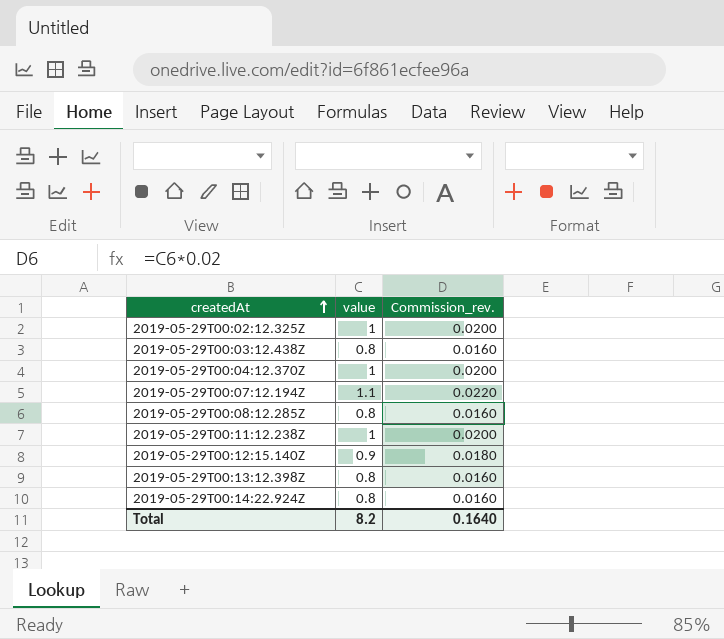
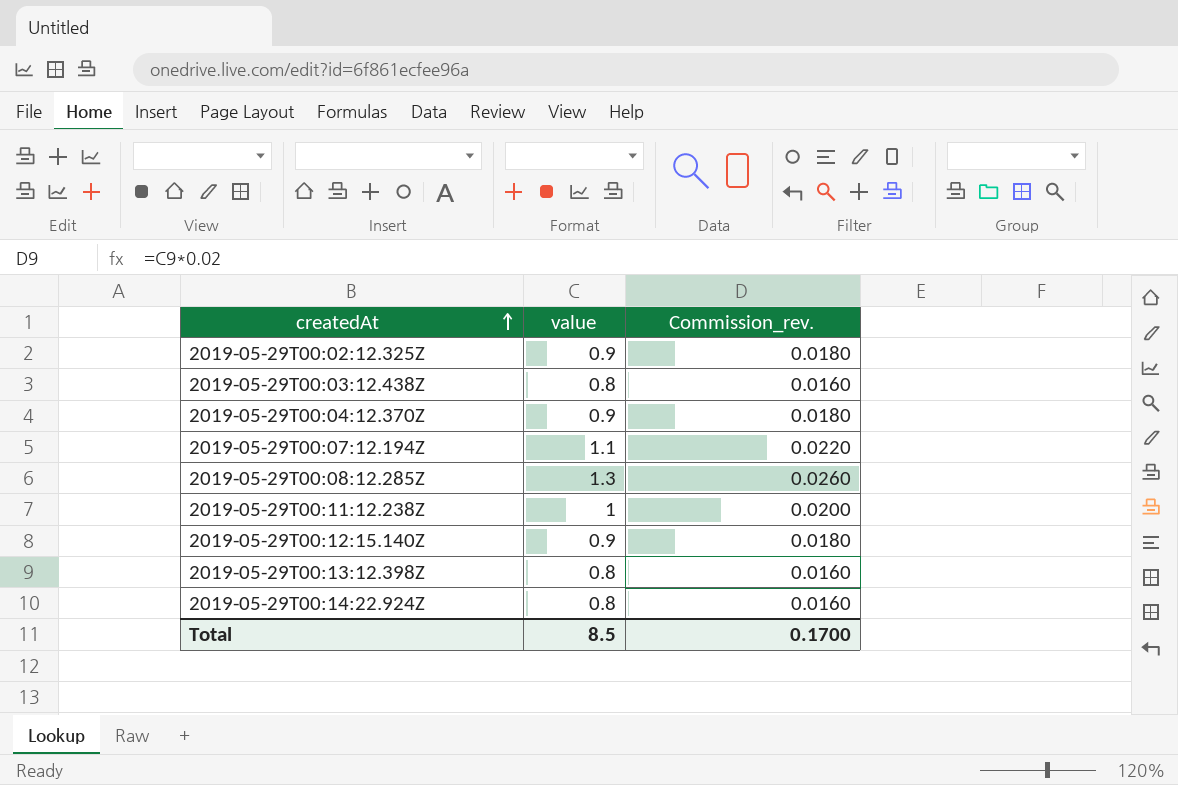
2019-05-29T00:02:12.325Z | value: 1 -> 0.9
2019-05-29T00:02:12.325Z | Commission_rev.: 0.0200 -> 0.0180
2019-05-29T00:04:12.370Z | value: 1 -> 0.9
2019-05-29T00:04:12.370Z | Commission_rev.: 0.0200 -> 0.0180
2019-05-29T00:08:12.285Z | value: 0.8 -> 1.3
2019-05-29T00:08:12.285Z | Commission_rev.: 0.0160 -> 0.0260
Total | value: 8.2 -> 8.5
Total | Commission_rev.: 0.1640 -> 0.1700

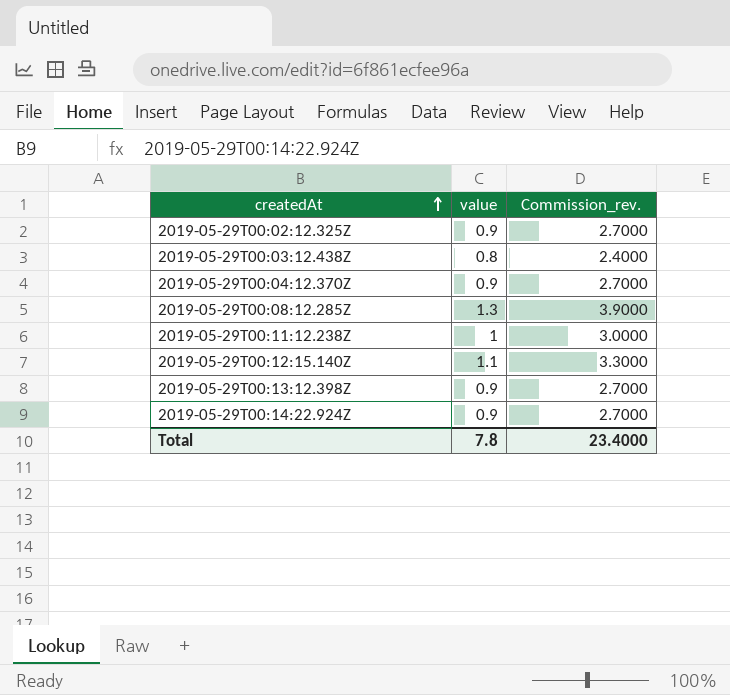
column Commission_rev. | formula: [value] * 0.02 -> [value] * 3
row 2019-05-29T00:07:12.194Z: 1.1 | 0.0220 -> none
2019-05-29T00:12:15.140Z | value: 0.9 -> 1.1
2019-05-29T00:13:12.398Z | value: 0.8 -> 0.9
2019-05-29T00:14:22.924Z | value: 0.8 -> 0.9
Total | value: 8.5 -> 7.8
Total | Commission_rev.: 0.1700 -> 23.4000

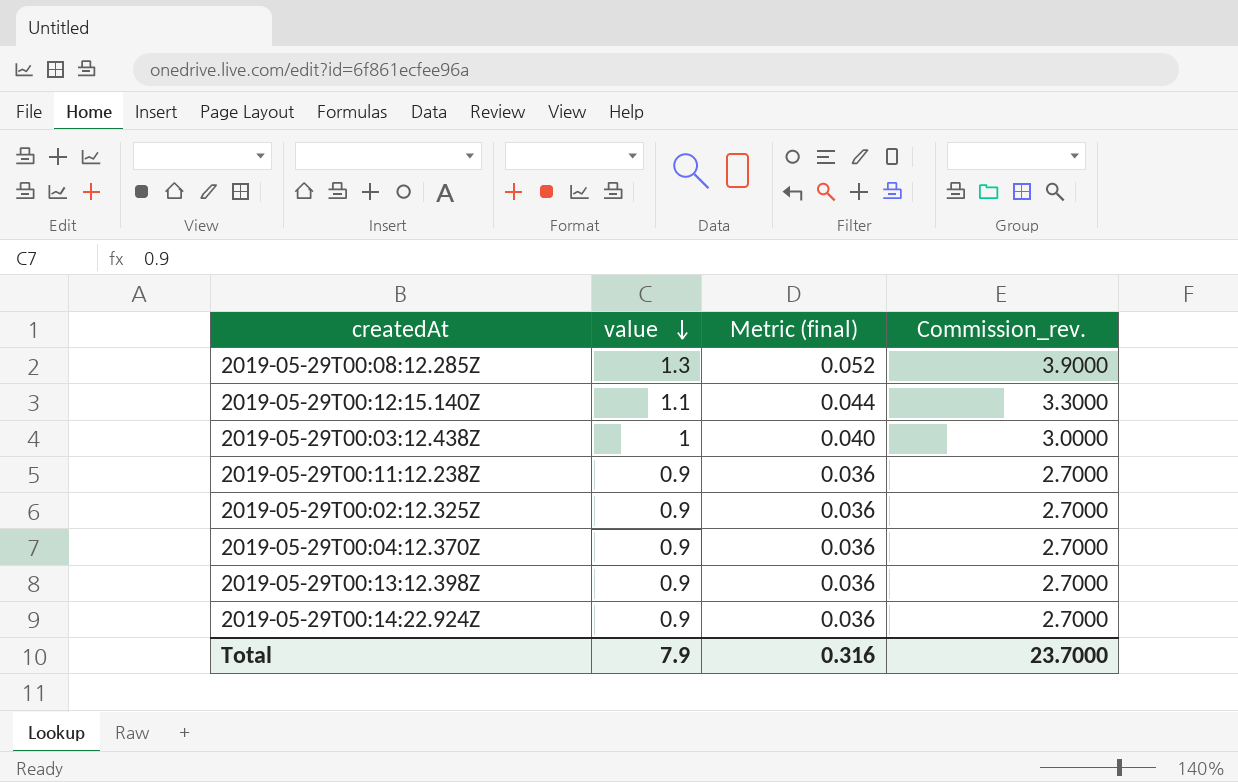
row order: createdAt ascending -> value descending
column Metric (final) | formula: none -> [value] * 0.04
2019-05-29T00:03:12.438Z | value: 0.8 -> 1
2019-05-29T00:03:12.438Z | Commission_rev.: 2.4000 -> 3.0000
2019-05-29T00:11:12.238Z | value: 1 -> 0.9
2019-05-29T00:11:12.238Z | Commission_rev.: 3.0000 -> 2.7000
Total | value: 7.8 -> 7.9
Total | Commission_rev.: 23.4000 -> 23.7000

